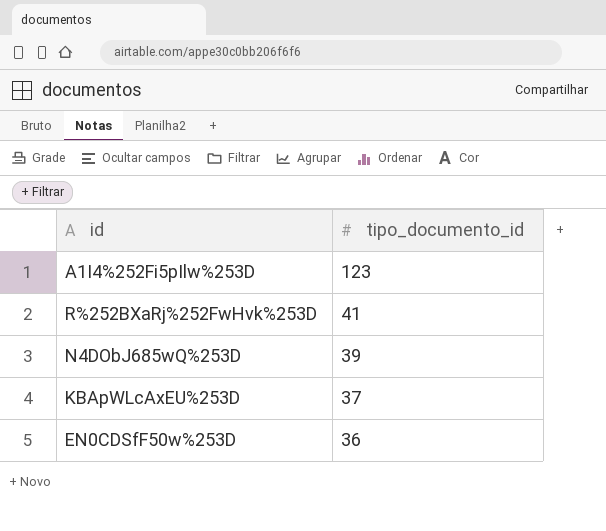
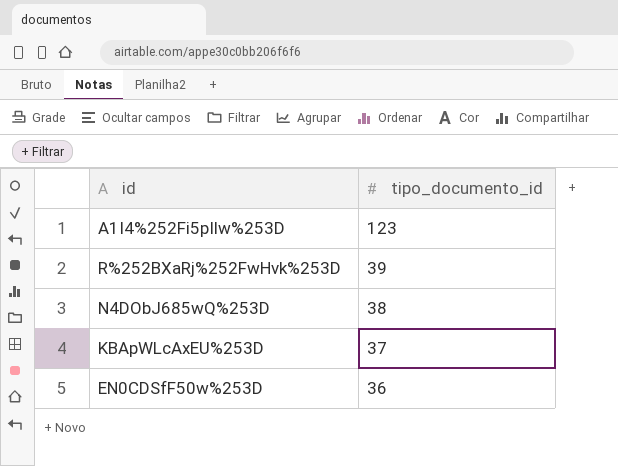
R%252BXaRj%252FwHvk%253D | tipo_documento_id: 41 -> 39
N4DObJ685wQ%253D | tipo_documento_id: 39 -> 38

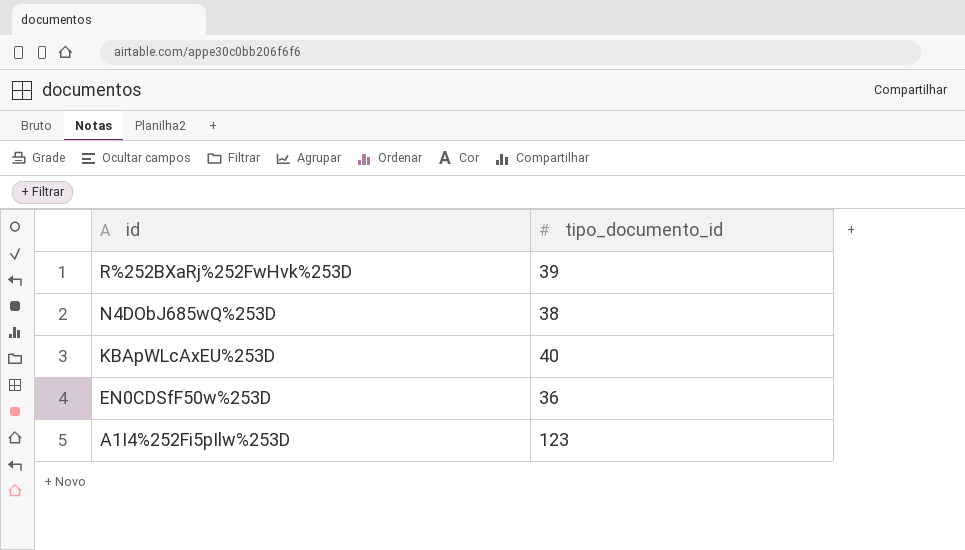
row order: tipo_documento_id descending -> id descending
KBApWLcAxEU%253D | tipo_documento_id: 37 -> 40

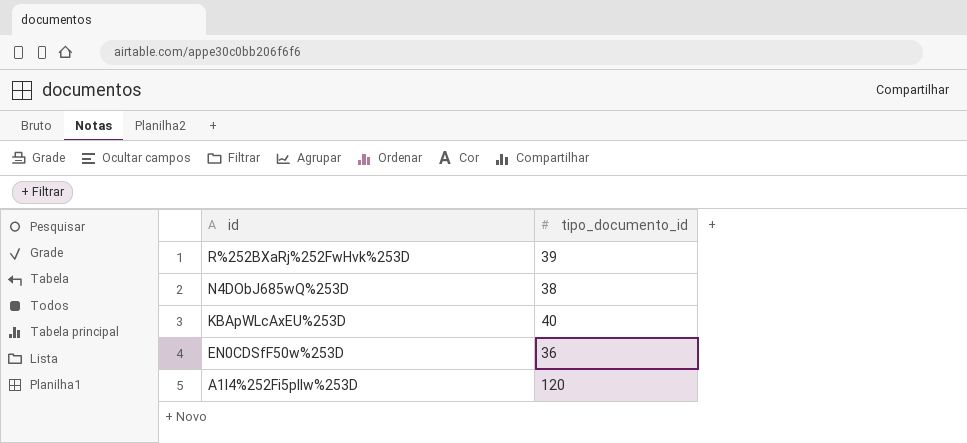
A1I4%252Fi5pIlw%253D | tipo_documento_id: 123 -> 120

